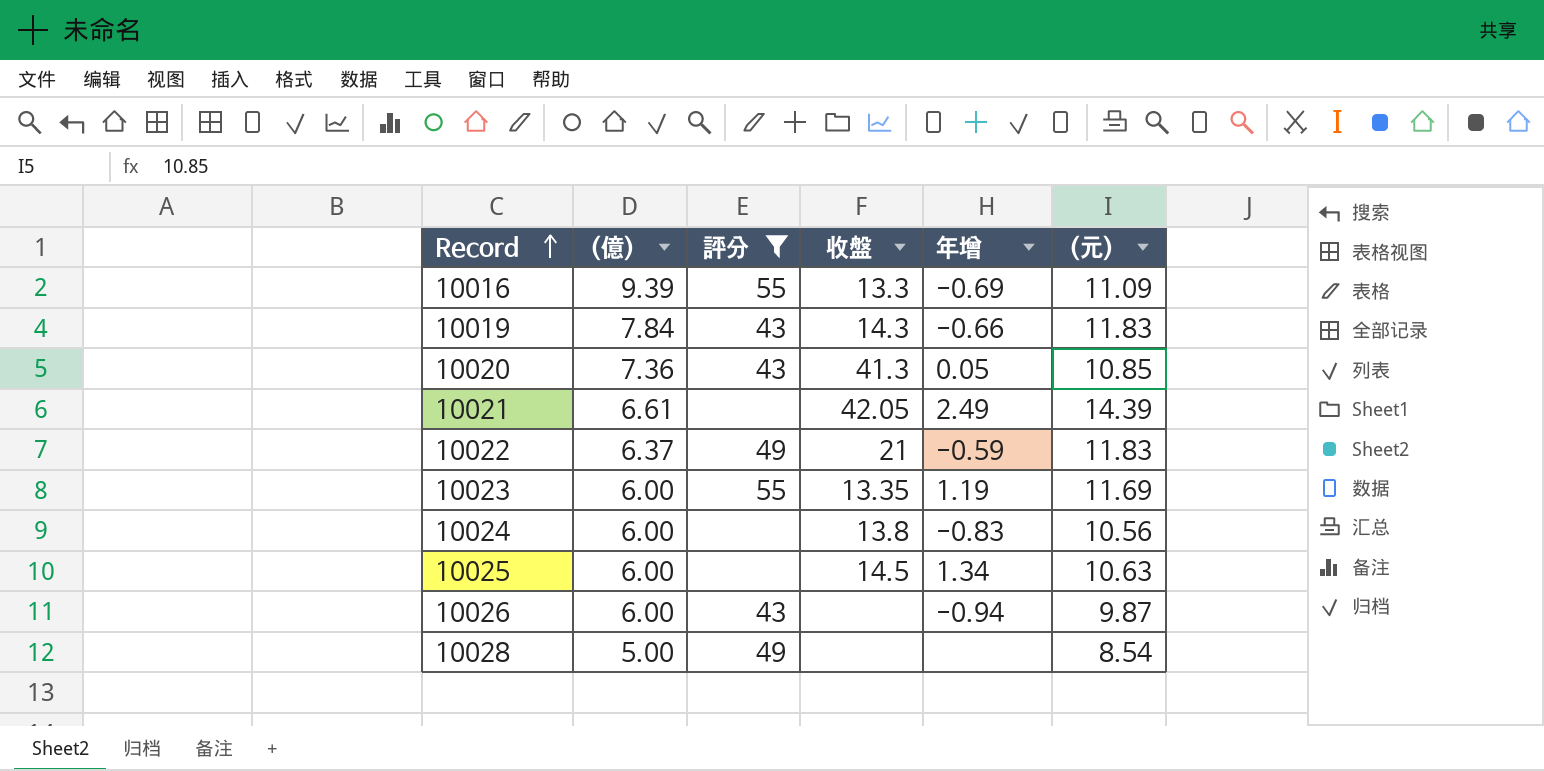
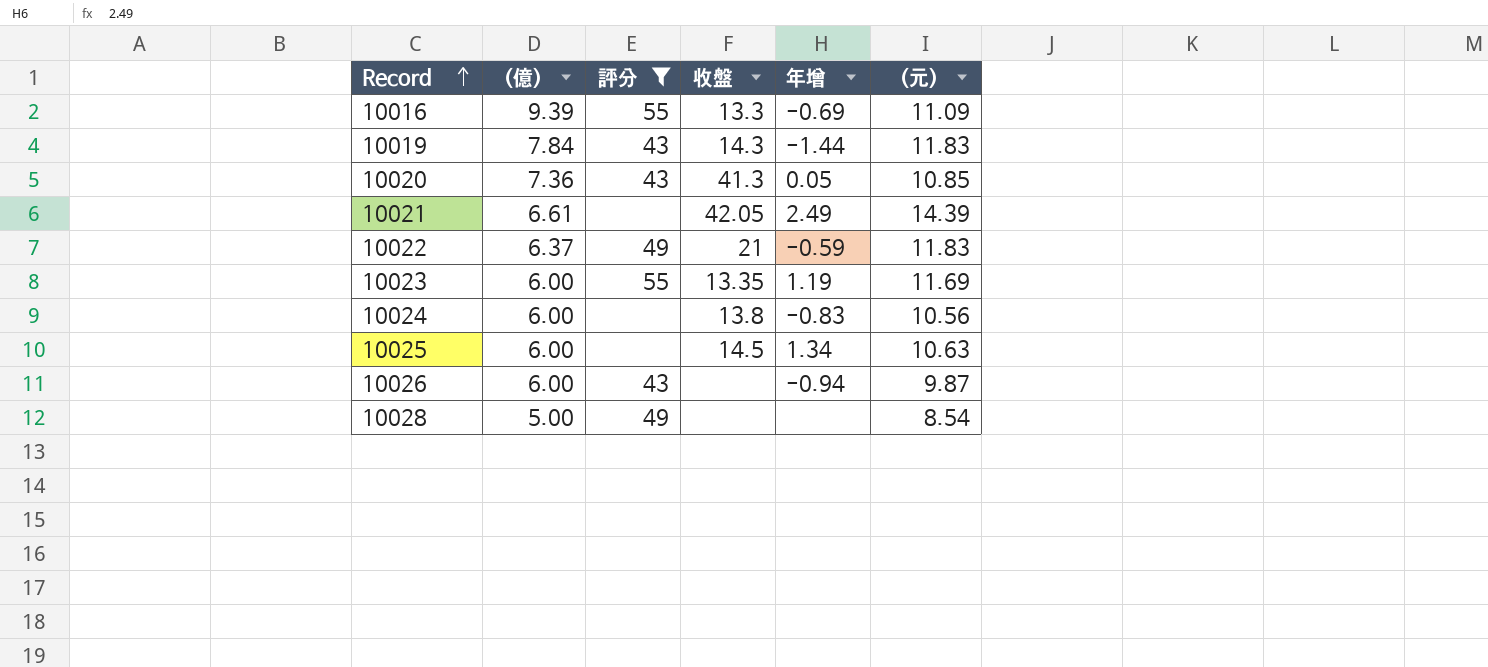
10019 | 年增: -0.66 -> -1.44

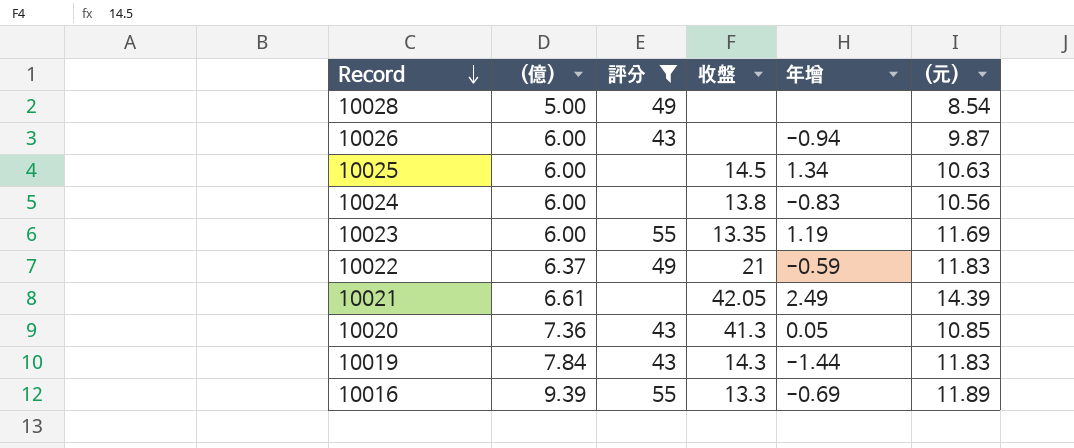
row order: Record ascending -> Record descending
10016 | (元): 11.09 -> 11.89

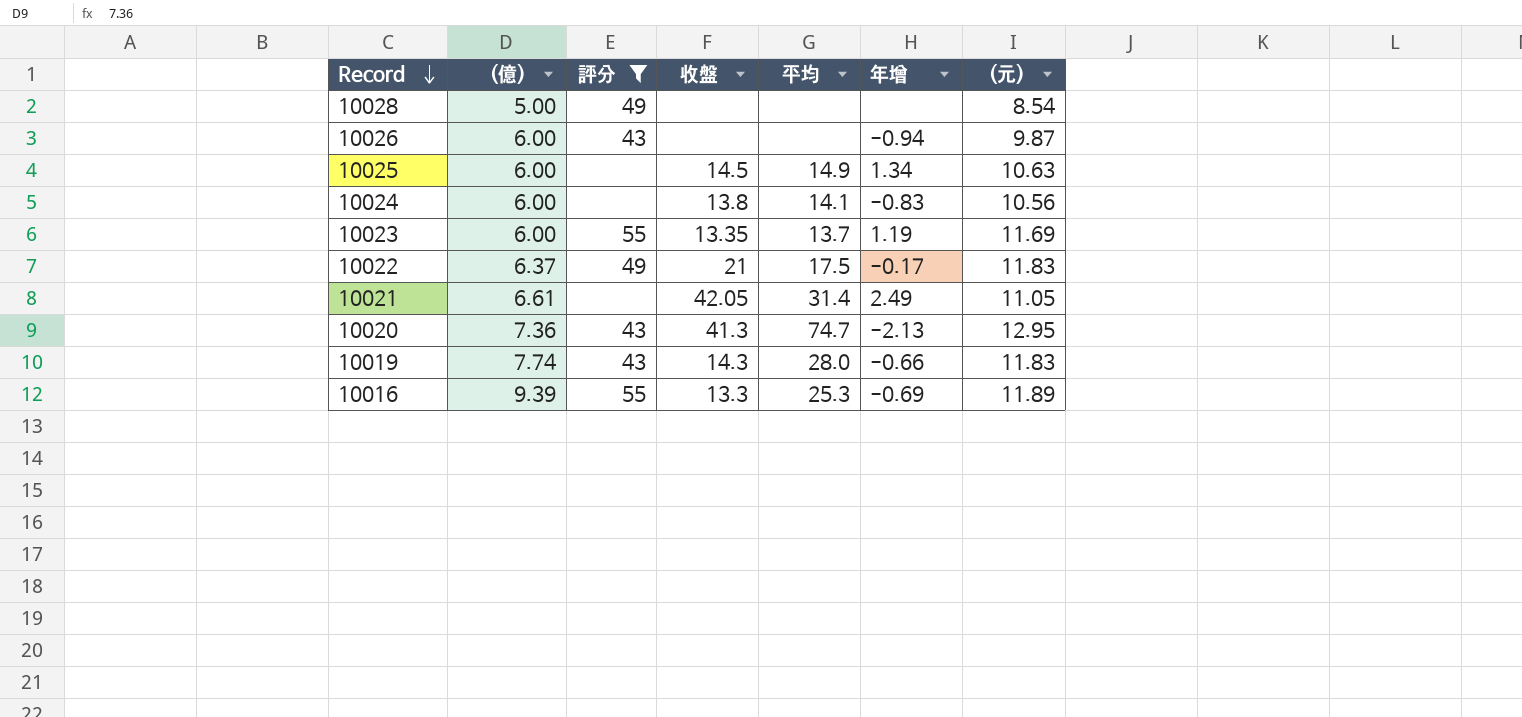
column 平均 | position: none -> 5
10022 | 年增: -0.59 -> -0.17
10021 | (元): 14.39 -> 11.05
10020 | 年增: 0.05 -> -2.13
10020 | (元): 10.85 -> 12.95
10019 | (億): 7.84 -> 7.74
10019 | 年增: -1.44 -> -0.66

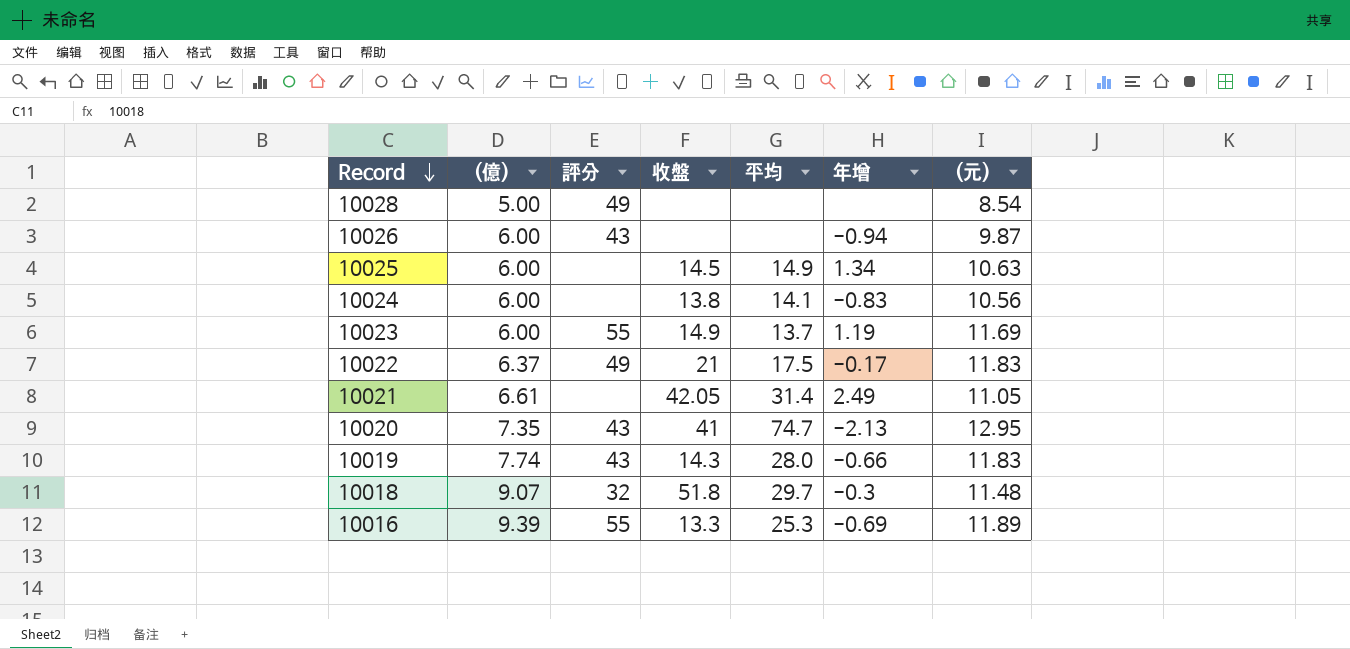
filter: 評分 != 32 -> none
10023 | 收盤: 13.35 -> 14.9
10020 | (億): 7.36 -> 7.35
10020 | 收盤: 41.3 -> 41

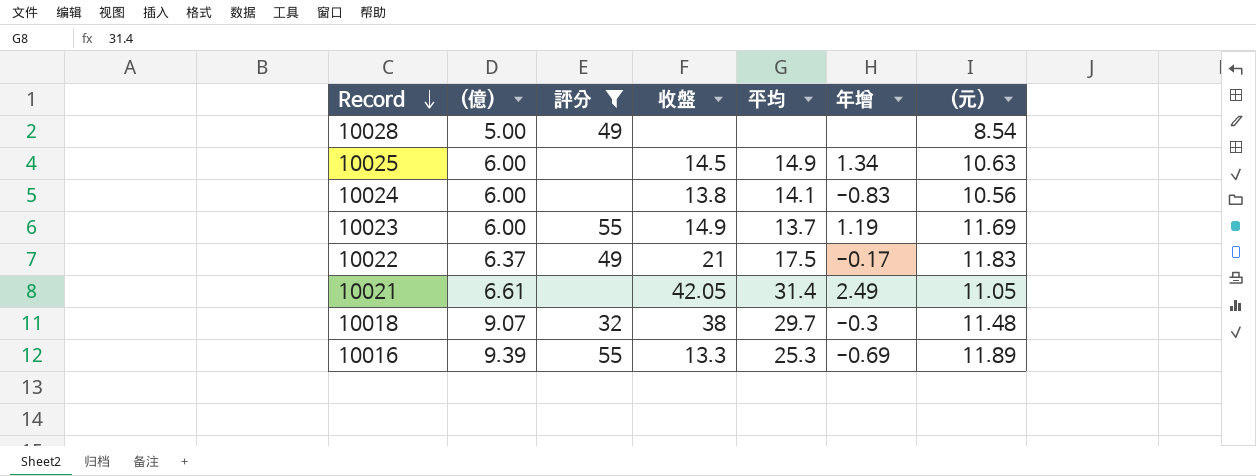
filter: none -> 評分 != 43
10018 | 收盤: 51.8 -> 38

